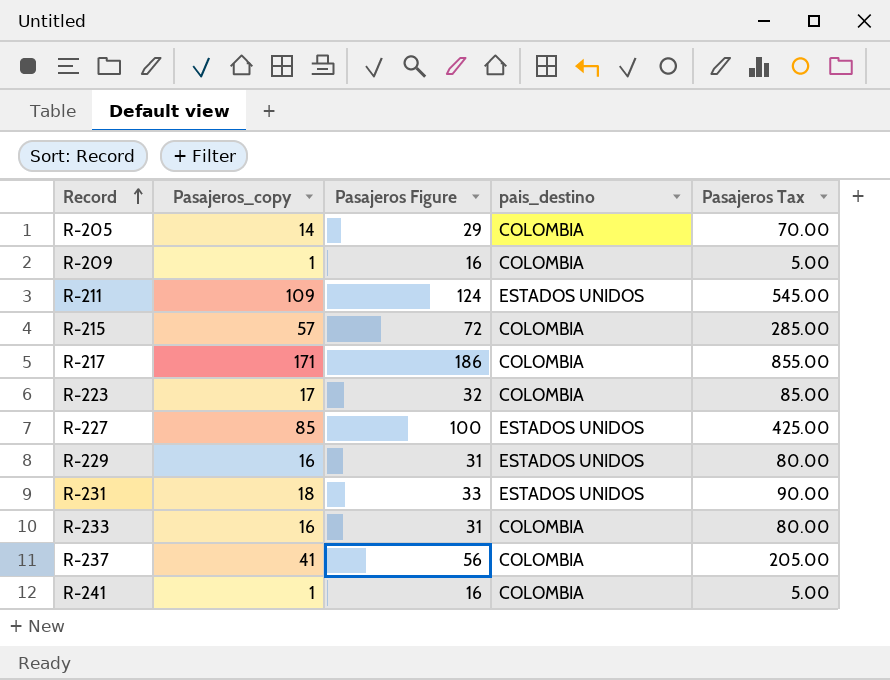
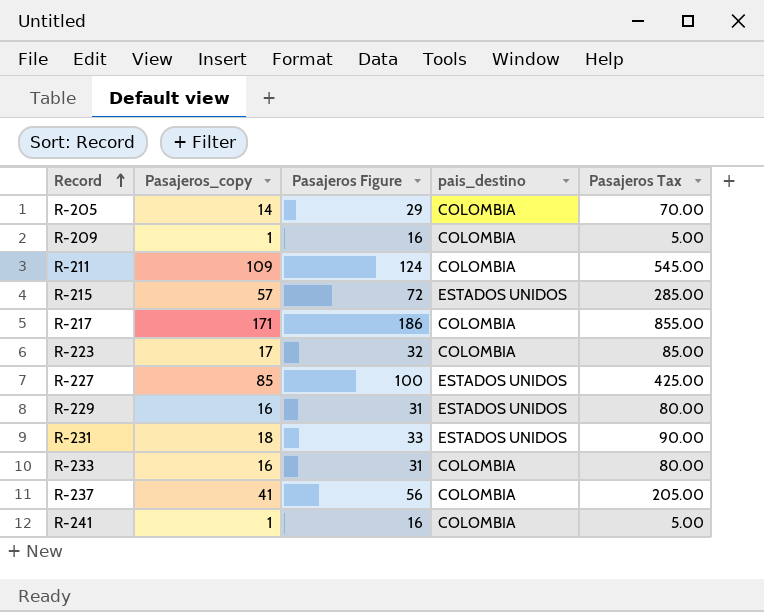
R-211 | pais_destino: ESTADOS UNIDOS -> COLOMBIA
R-215 | pais_destino: COLOMBIA -> ESTADOS UNIDOS

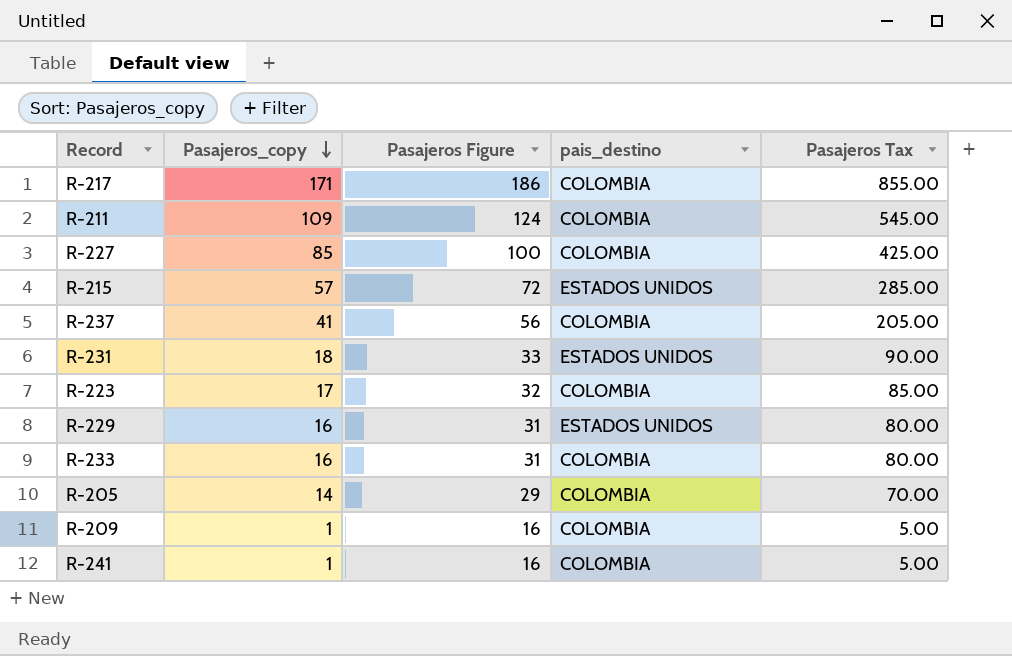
row order: Record ascending -> Pasajeros_copy descending
R-227 | pais_destino: ESTADOS UNIDOS -> COLOMBIA

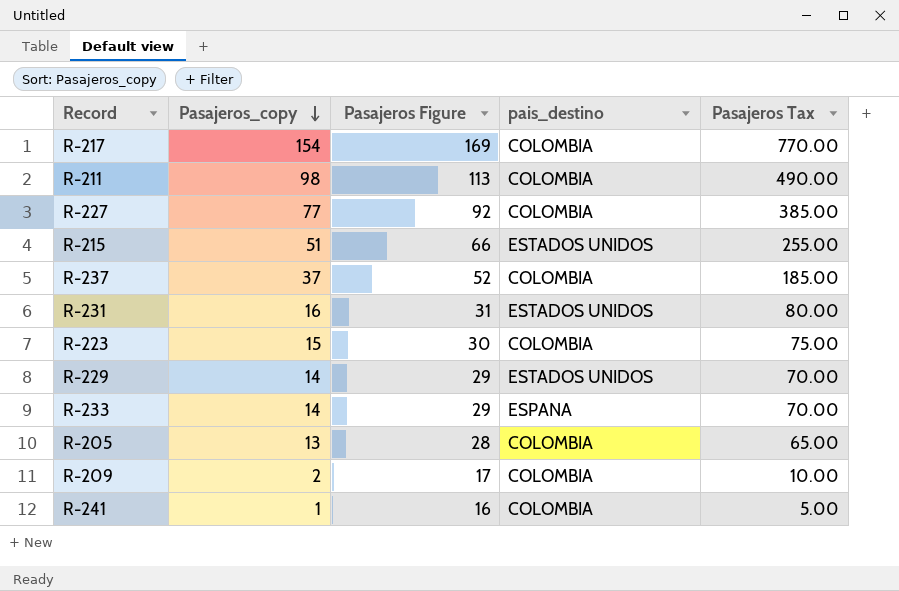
R-217 | Pasajeros_copy: 171 -> 154
R-217 | Pasajeros Figure: 186 -> 169
R-217 | Pasajeros Tax: 855.00 -> 770.00
R-211 | Pasajeros_copy: 109 -> 98
R-211 | Pasajeros Figure: 124 -> 113
R-211 | Pasajeros Tax: 545.00 -> 490.00
R-227 | Pasajeros_copy: 85 -> 77
R-227 | Pasajeros Figure: 100 -> 92
R-227 | Pasajeros Tax: 425.00 -> 385.00
R-215 | Pasajeros_copy: 57 -> 51
R-215 | Pasajeros Figure: 72 -> 66
R-215 | Pasajeros Tax: 285.00 -> 255.00
R-237 | Pasajeros_copy: 41 -> 37
R-237 | Pasajeros Figure: 56 -> 52
R-237 | Pasajeros Tax: 205.00 -> 185.00
R-231 | Pasajeros_copy: 18 -> 16
R-231 | Pasajeros Figure: 33 -> 31
R-231 | Pasajeros Tax: 90.00 -> 80.00
R-223 | Pasajeros_copy: 17 -> 15
R-223 | Pasajeros Figure: 32 -> 30
R-223 | Pasajeros Tax: 85.00 -> 75.00
R-229 | Pasajeros_copy: 16 -> 14
R-229 | Pasajeros Figure: 31 -> 29
R-229 | Pasajeros Tax: 80.00 -> 70.00
R-233 | Pasajeros_copy: 16 -> 14
R-233 | Pasajeros Figure: 31 -> 29
R-233 | pais_destino: COLOMBIA -> ESPANA
R-233 | Pasajeros Tax: 80.00 -> 70.00
R-205 | Pasajeros_copy: 14 -> 13
R-205 | Pasajeros Figure: 29 -> 28
R-205 | Pasajeros Tax: 70.00 -> 65.00
R-209 | Pasajeros_copy: 1 -> 2
R-209 | Pasajeros Figure: 16 -> 17
R-209 | Pasajeros Tax: 5.00 -> 10.00

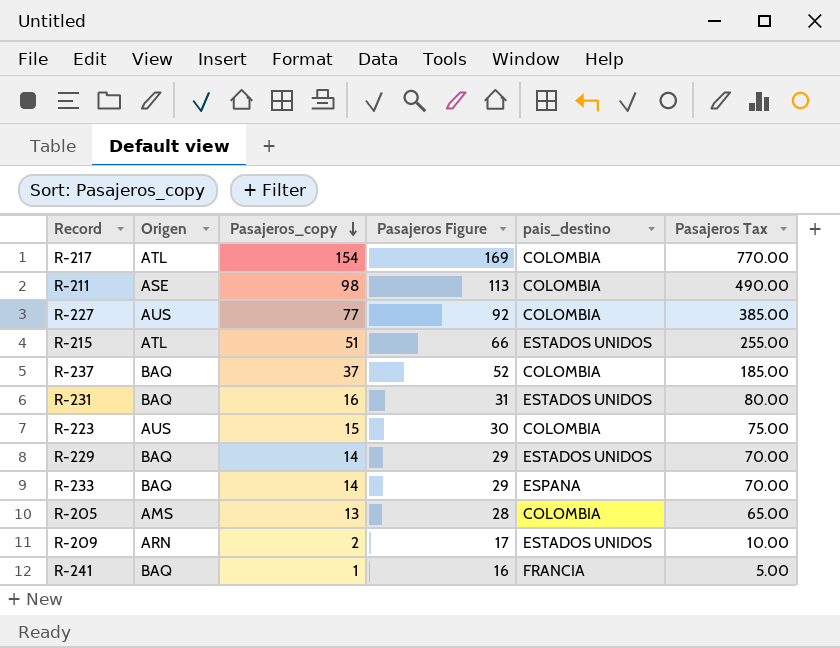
column Origen | position: none -> 2
R-209 | pais_destino: COLOMBIA -> ESTADOS UNIDOS
R-241 | pais_destino: COLOMBIA -> FRANCIA

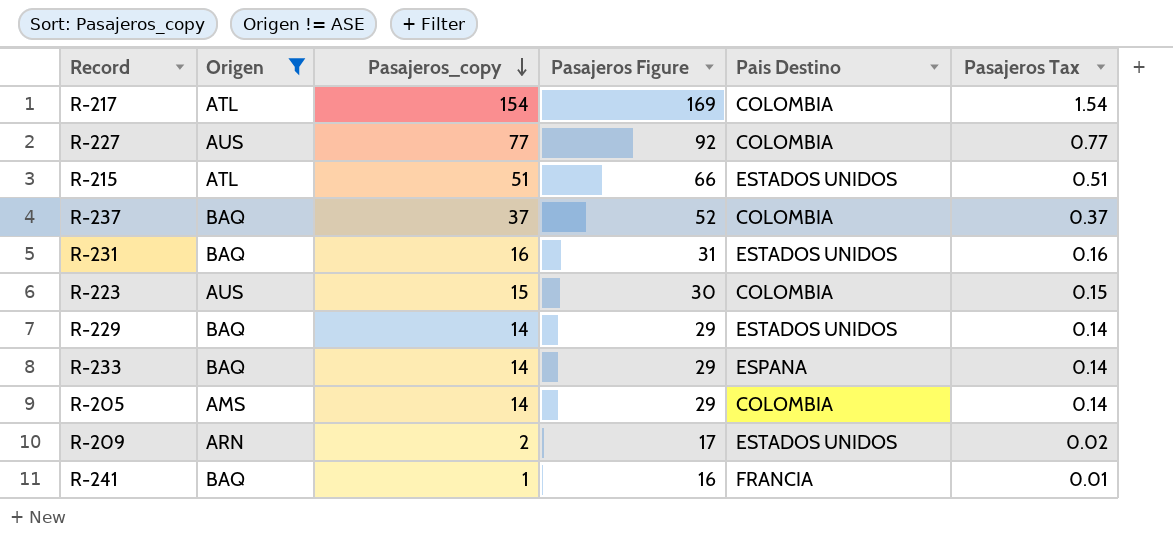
filter: none -> Origen != ASE
column name: pais_destino -> Pais Destino
column Pasajeros Tax | formula: [Pasajeros_copy] * 5 -> [Pasajeros_copy] * 0.01
R-205 | Pasajeros_copy: 13 -> 14
R-205 | Pasajeros Figure: 28 -> 29

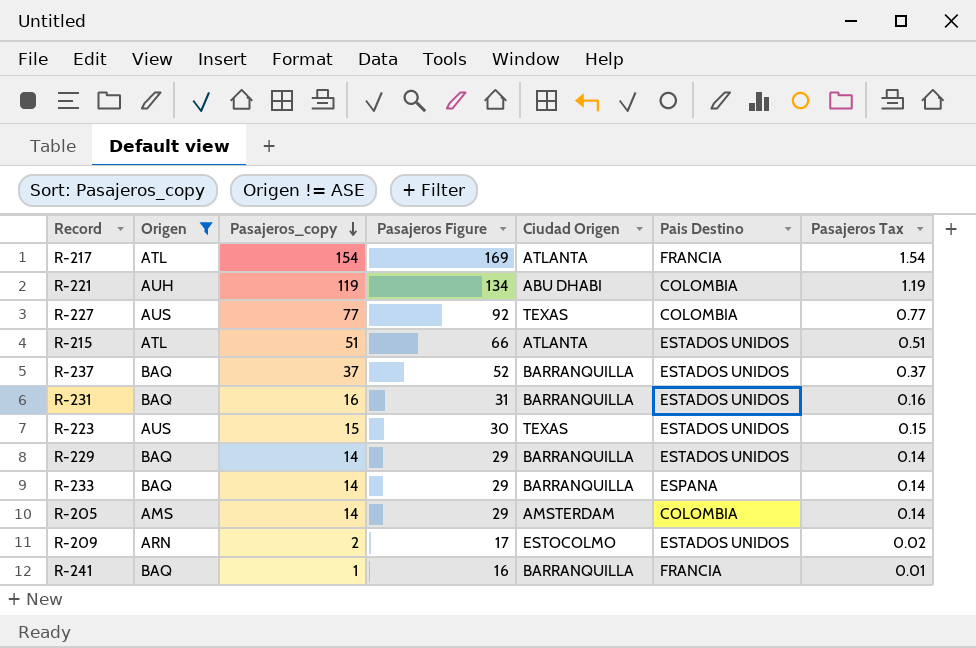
column Ciudad Origen | position: none -> 5
R-217 | Pais Destino: COLOMBIA -> FRANCIA
row R-221: none -> AUH | 119 | 134 | ABU DHABI | COLOMBIA | 1.19
R-237 | Pais Destino: COLOMBIA -> ESTADOS UNIDOS
R-223 | Pais Destino: COLOMBIA -> ESTADOS UNIDOS

